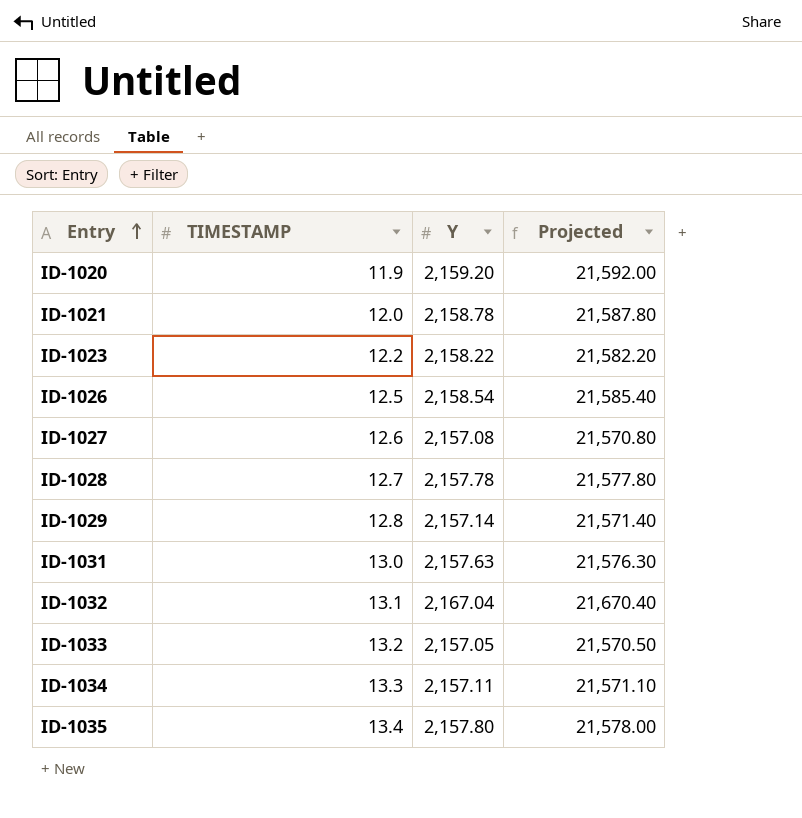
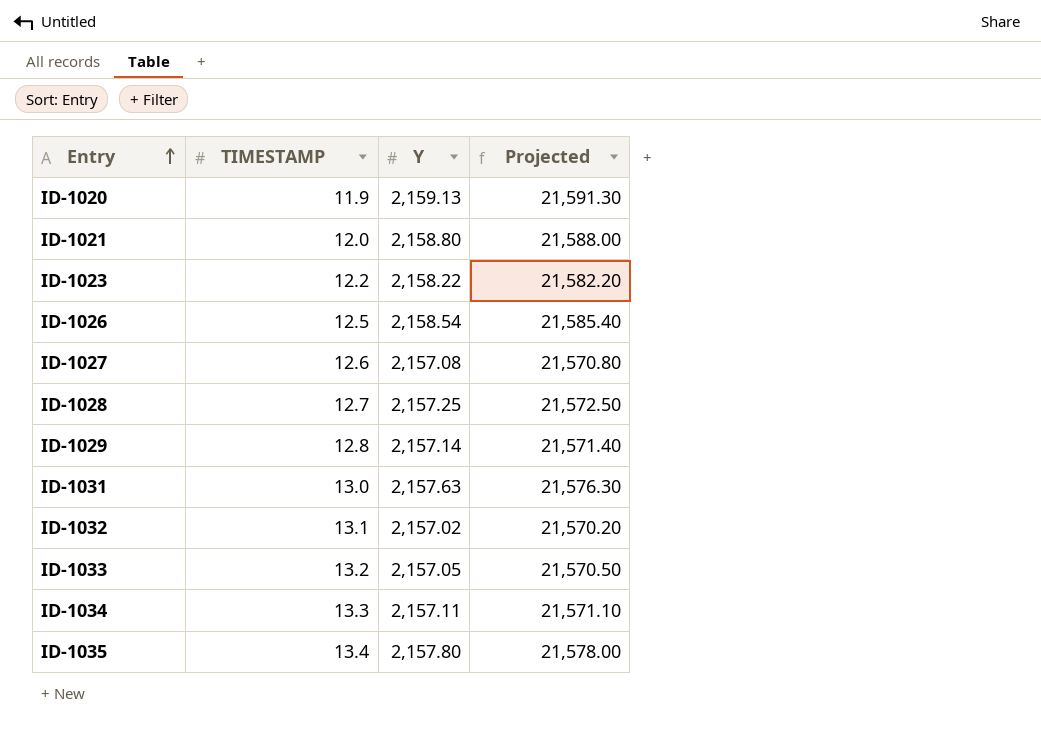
ID-1020 | Y: 2,159.20 -> 2,159.13
ID-1020 | Projected: 21,592.00 -> 21,591.30
ID-1021 | Y: 2,158.78 -> 2,158.80
ID-1021 | Projected: 21,587.80 -> 21,588.00
ID-1028 | Y: 2,157.78 -> 2,157.25
ID-1028 | Projected: 21,577.80 -> 21,572.50
ID-1032 | Y: 2,167.04 -> 2,157.02
ID-1032 | Projected: 21,670.40 -> 21,570.20

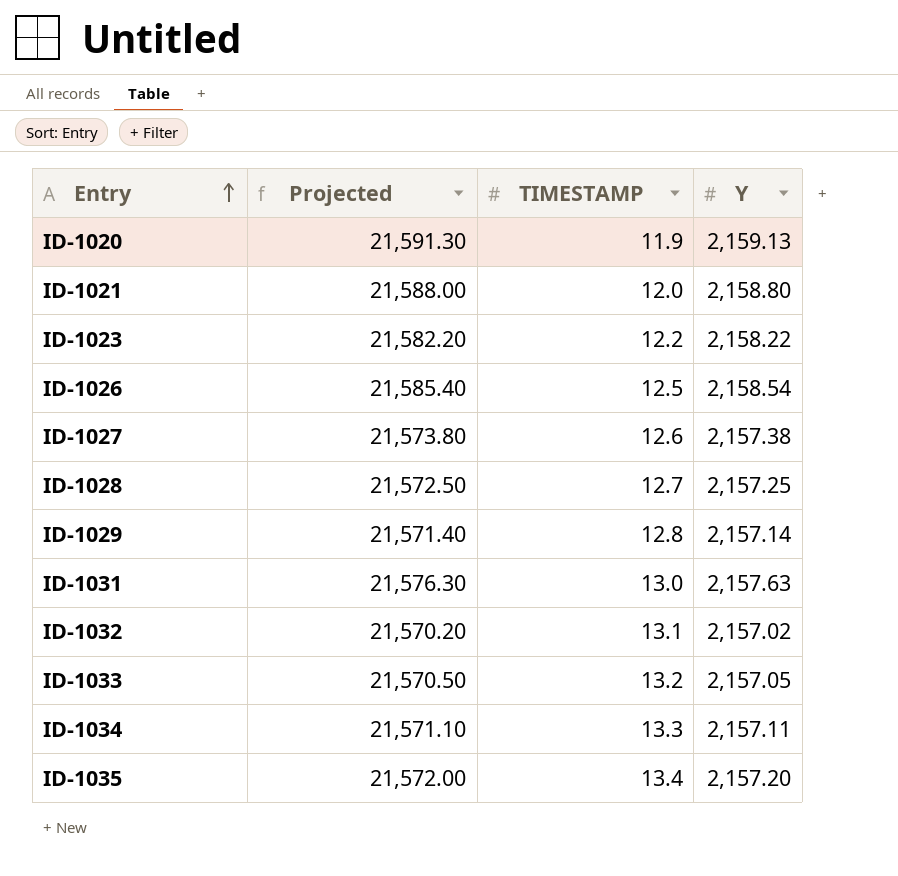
column Projected | position: 4 -> 2
ID-1027 | Projected: 21,570.80 -> 21,573.80
ID-1027 | Y: 2,157.08 -> 2,157.38
ID-1035 | Projected: 21,578.00 -> 21,572.00
ID-1035 | Y: 2,157.80 -> 2,157.20

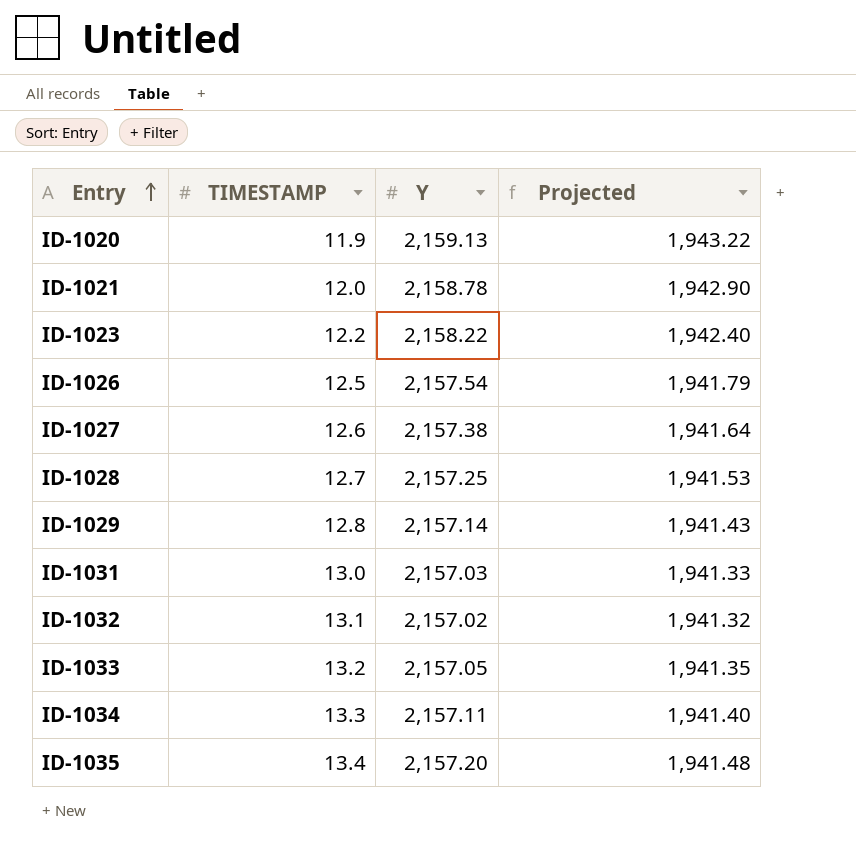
column Projected | formula: [Y] * 10 -> [Y] * 0.9
column Projected | position: 2 -> 4
ID-1021 | Y: 2,158.80 -> 2,158.78
ID-1026 | Y: 2,158.54 -> 2,157.54
ID-1031 | Y: 2,157.63 -> 2,157.03

